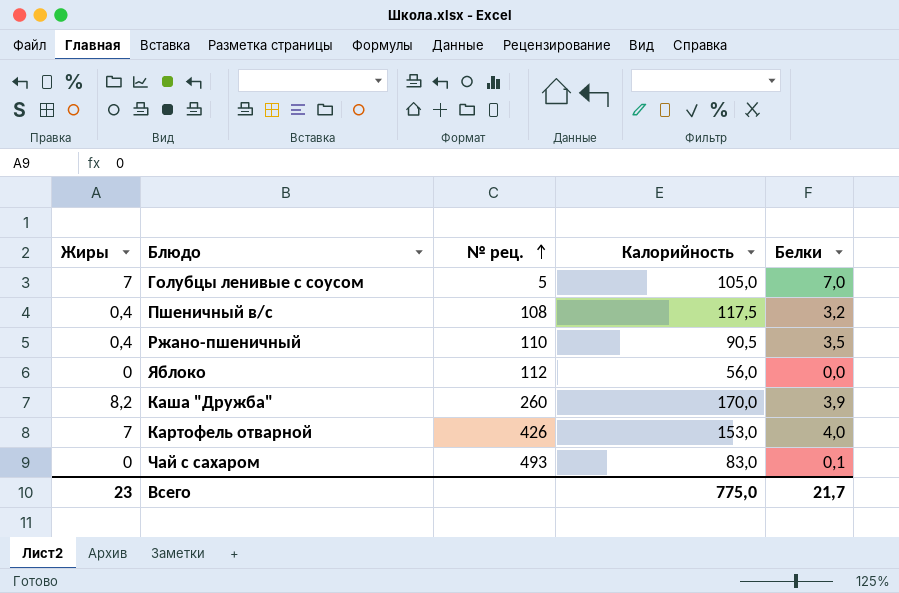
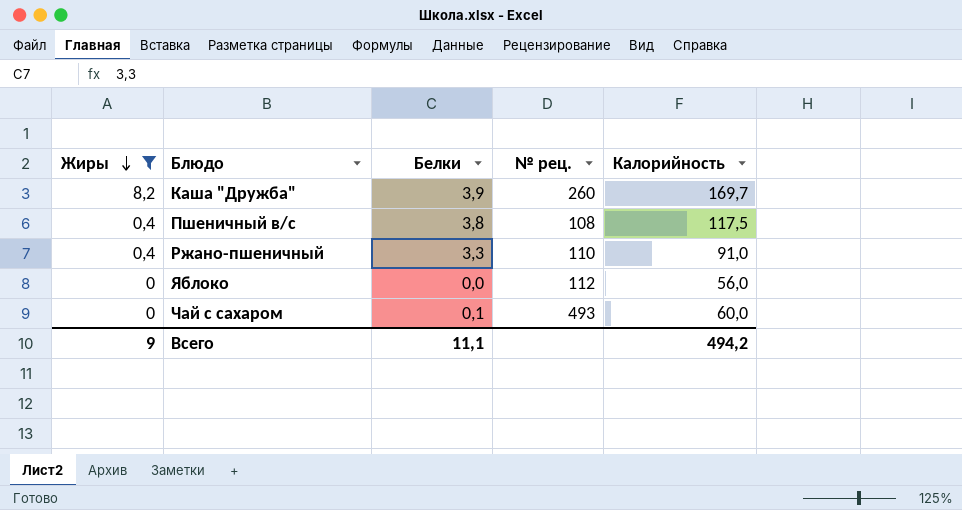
filter: none -> Жиры != 7
row order: № рец. ascending -> Жиры descending
column Белки | position: 5 -> 3
Каша "Дружба" | Калорийность: 170,0 -> 169,7
Пшеничный в/с | Белки: 3,2 -> 3,8
Ржано-пшеничный | Белки: 3,5 -> 3,3
Ржано-пшеничный | Калорийность: 90,5 -> 91,0
Чай с сахаром | Калорийность: 83,0 -> 60,0
Всего | Жиры: 23 -> 9
Всего | Белки: 21,7 -> 11,1
Всего | Калорийность: 775,0 -> 494,2

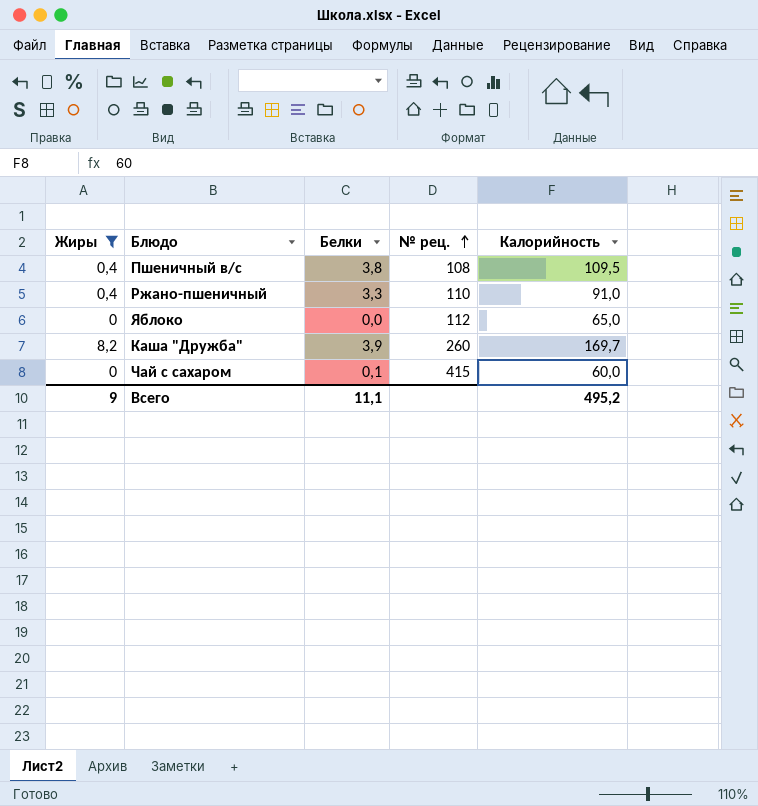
row order: Жиры descending -> № рец. ascending
Пшеничный в/с | Калорийность: 117,5 -> 109,5
Яблоко | Калорийность: 56,0 -> 65,0
Чай с сахаром | № рец.: 493 -> 415
Всего | Калорийность: 494,2 -> 495,2

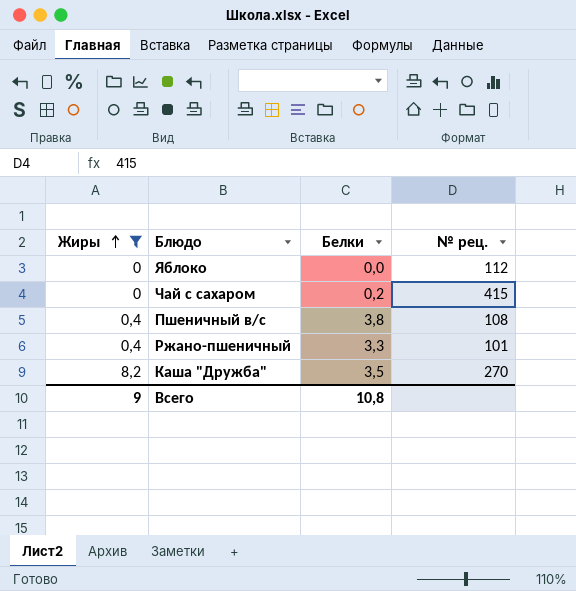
row order: № рец. ascending -> Жиры ascending
column Калорийность | position: 5 -> none
Чай с сахаром | Белки: 0,1 -> 0,2
Ржано-пшеничный | № рец.: 110 -> 101
Каша "Дружба" | Белки: 3,9 -> 3,5
Каша "Дружба" | № рец.: 260 -> 270
Всего | Белки: 11,1 -> 10,8

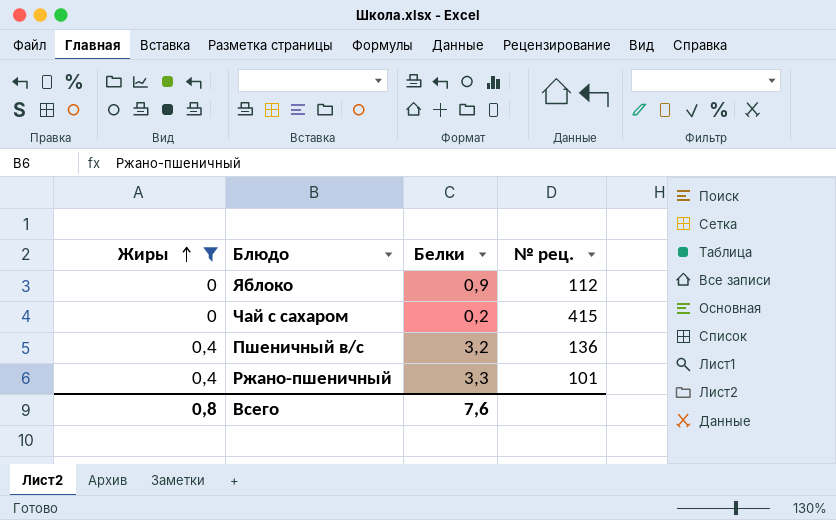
row Каша "Дружба": 8,2 | 3,5 | 270 -> none
Яблоко | Белки: 0,0 -> 0,9
Пшеничный в/с | Белки: 3,8 -> 3,2
Пшеничный в/с | № рец.: 108 -> 136
Всего | Жиры: 9 -> 0,8
Всего | Белки: 10,8 -> 7,6

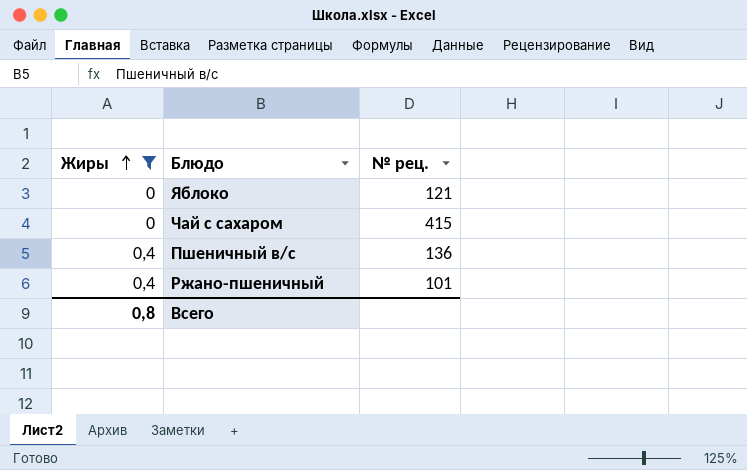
column Белки | position: 3 -> none
Яблоко | № рец.: 112 -> 121

